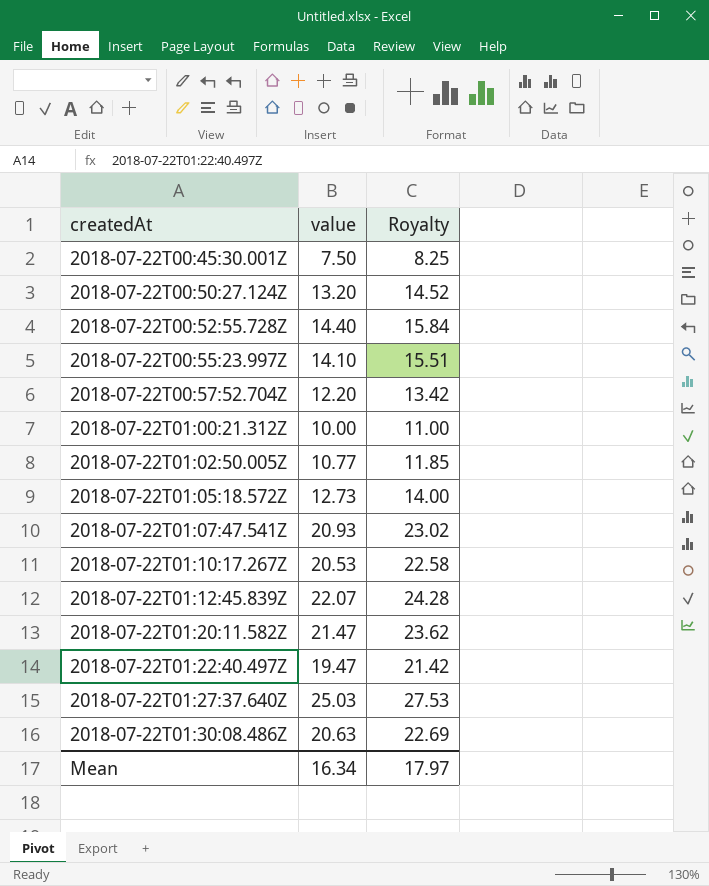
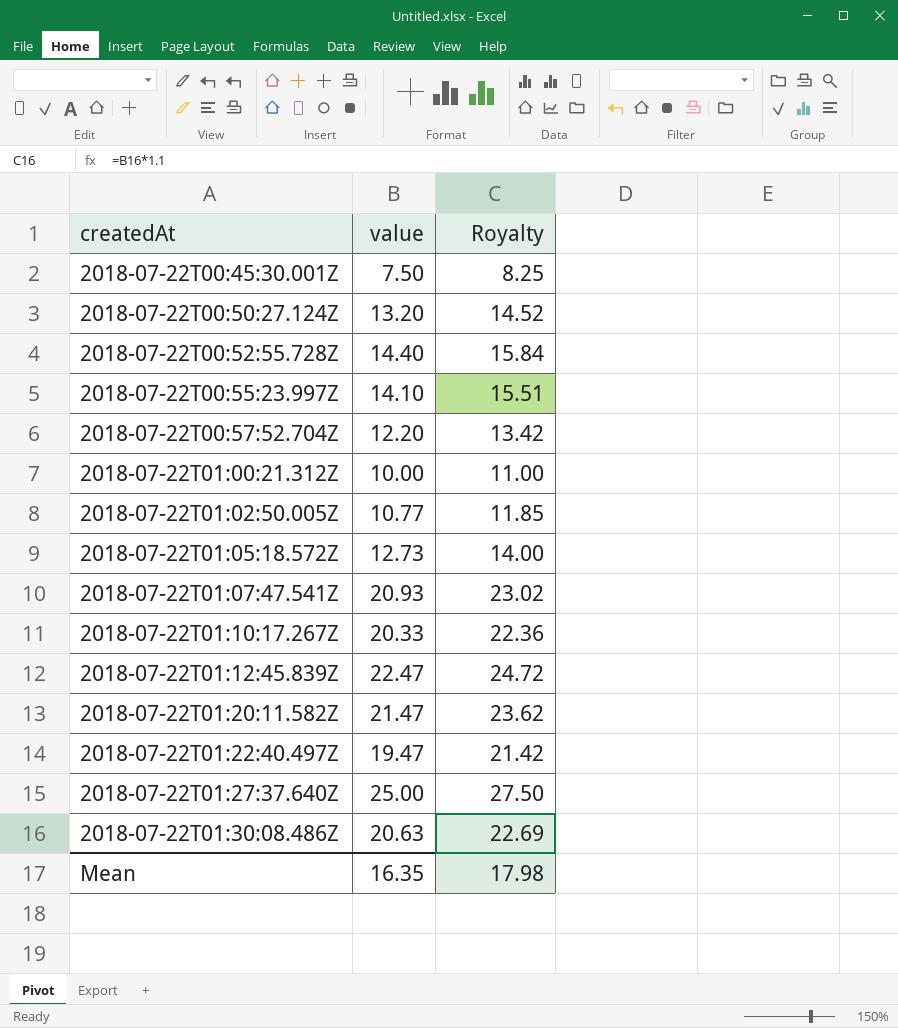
2018-07-22T01:10:17.267Z | value: 20.53 -> 20.33
2018-07-22T01:10:17.267Z | Royalty: 22.58 -> 22.36
2018-07-22T01:12:45.839Z | value: 22.07 -> 22.47
2018-07-22T01:12:45.839Z | Royalty: 24.28 -> 24.72
2018-07-22T01:27:37.640Z | value: 25.03 -> 25.00
2018-07-22T01:27:37.640Z | Royalty: 27.53 -> 27.50
Mean | value: 16.34 -> 16.35
Mean | Royalty: 17.97 -> 17.98

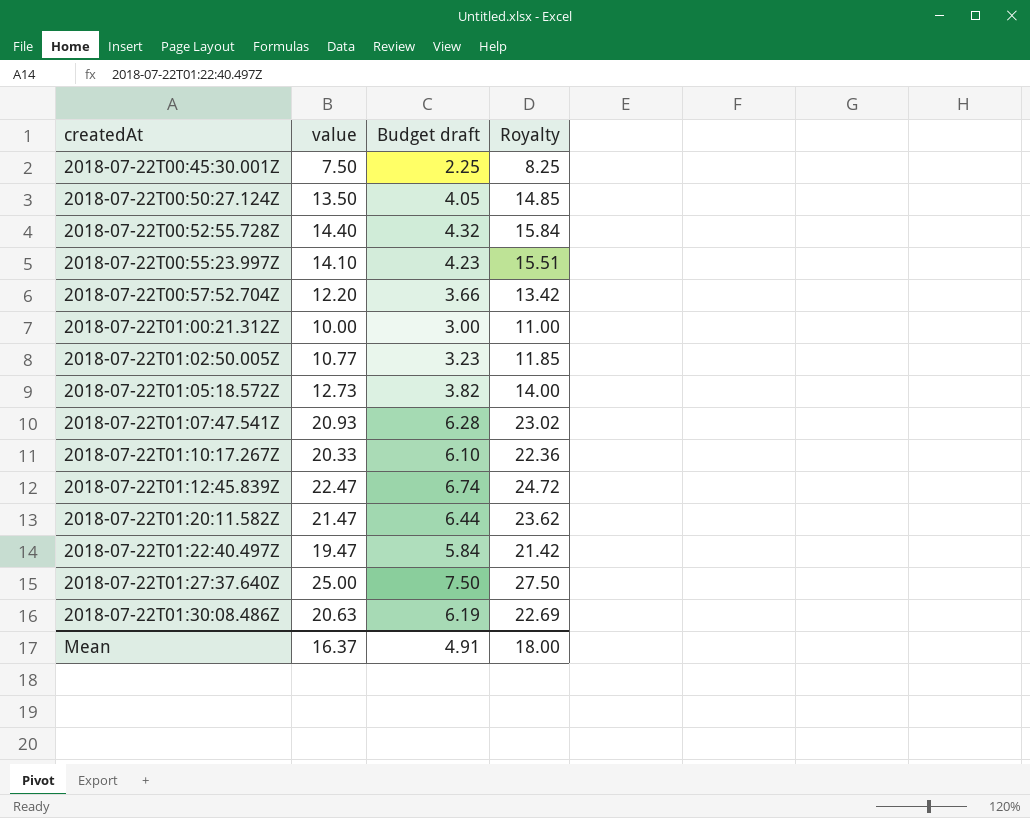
column Budget draft | formula: none -> [value] * 0.3
2018-07-22T00:50:27.124Z | value: 13.20 -> 13.50
2018-07-22T00:50:27.124Z | Royalty: 14.52 -> 14.85
Mean | value: 16.35 -> 16.37
Mean | Royalty: 17.98 -> 18.00

